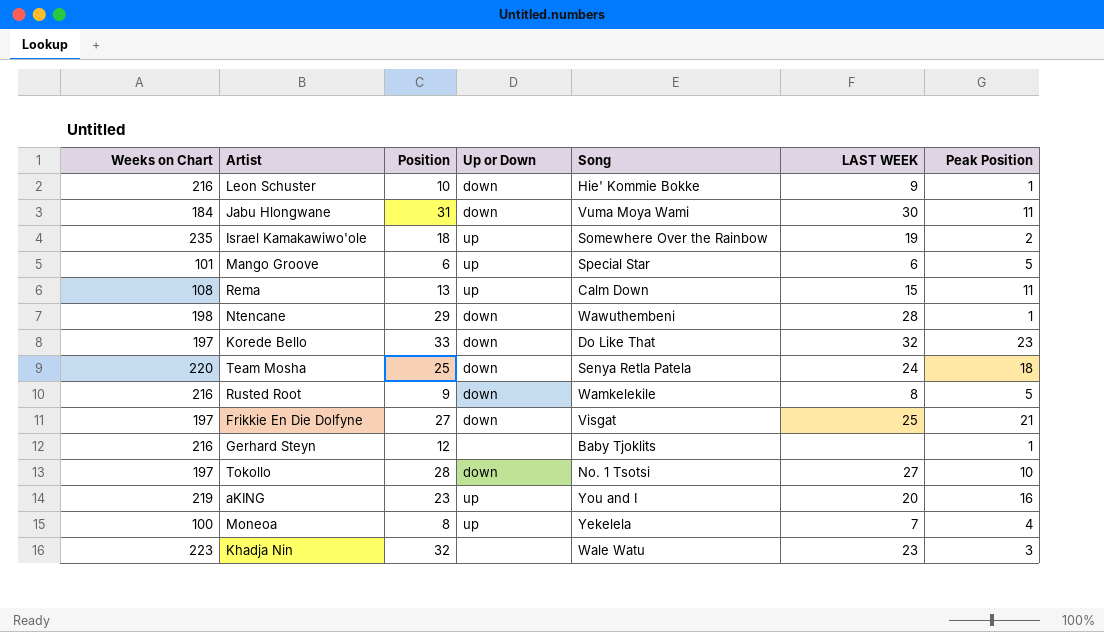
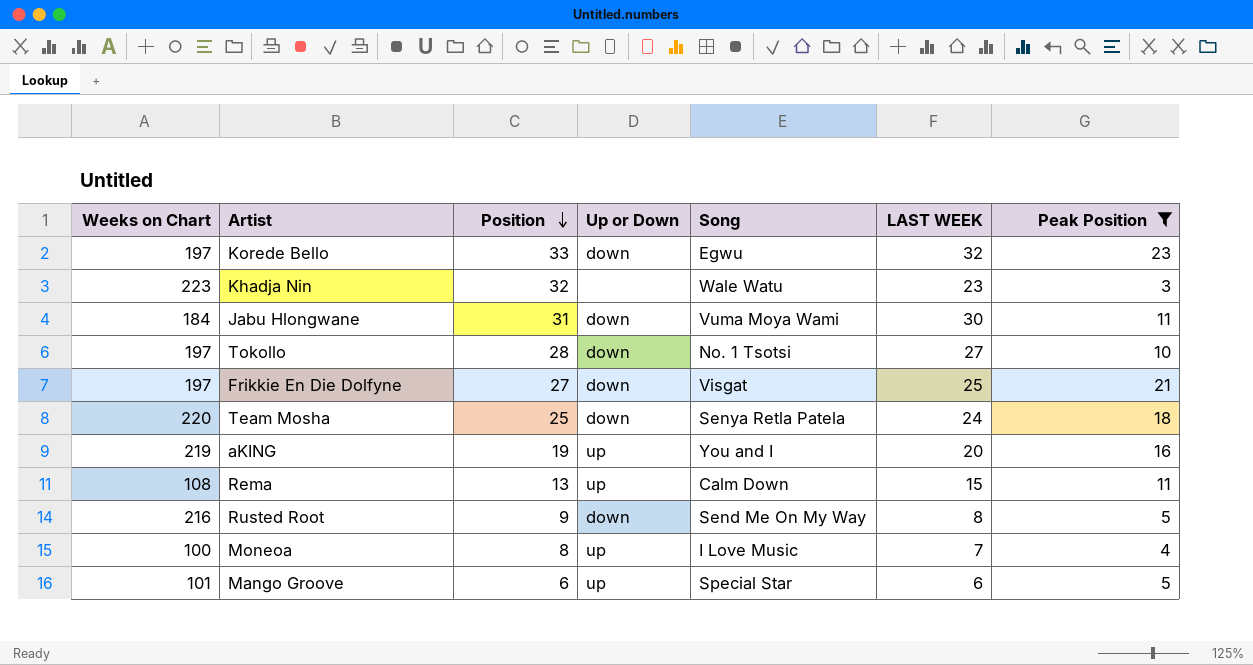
filter: none -> Peak Position >= 3
row order: none -> Position descending
Korede Bello | Song: Do Like That -> Egwu
aKING | Position: 23 -> 19
Rusted Root | Song: Wamkelekile -> Send Me On My Way
Moneoa | Song: Yekelela -> I Love Music

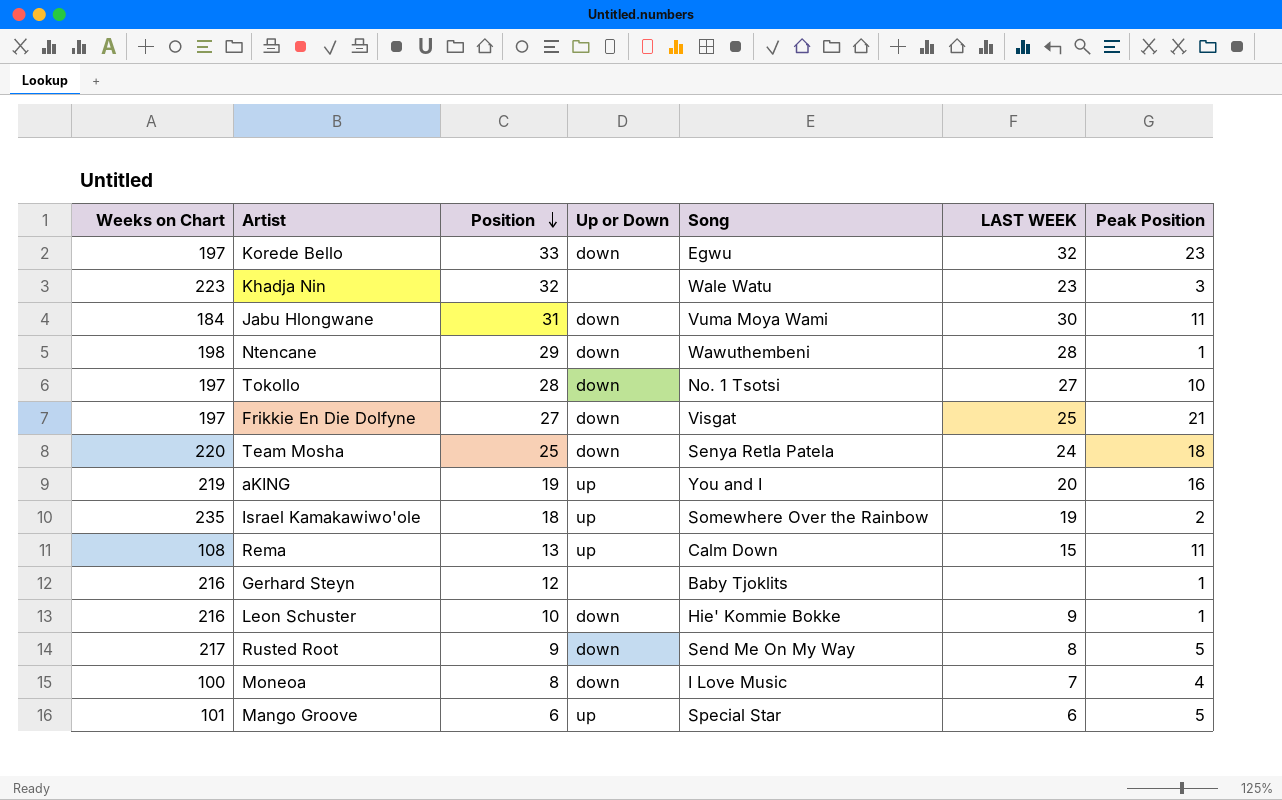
filter: Peak Position >= 3 -> none
Rusted Root | Weeks on Chart: 216 -> 217
Moneoa | Up or Down: up -> down

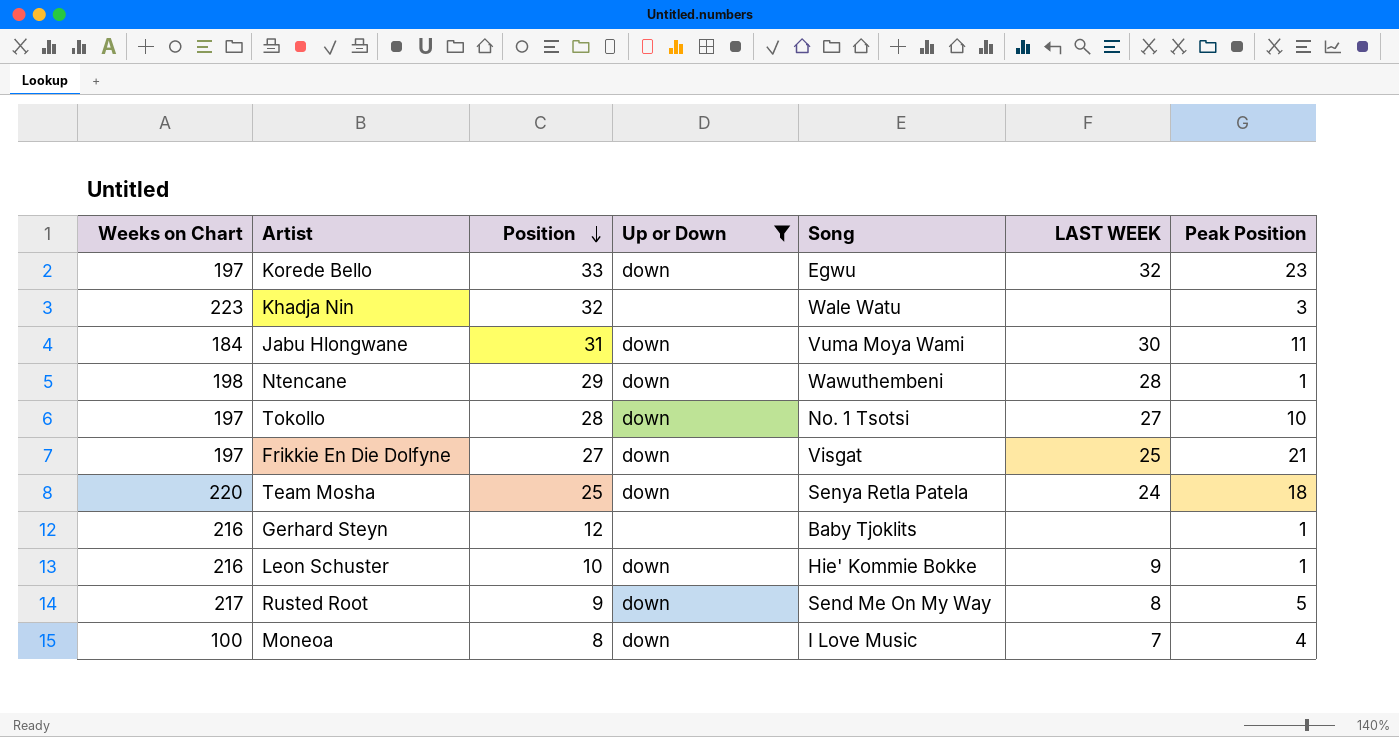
filter: none -> Up or Down != up
Khadja Nin | LAST WEEK: 23 -> none

